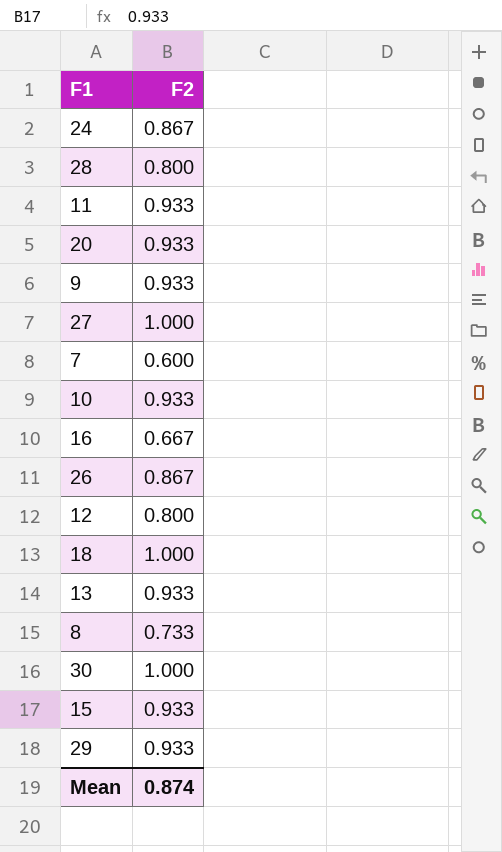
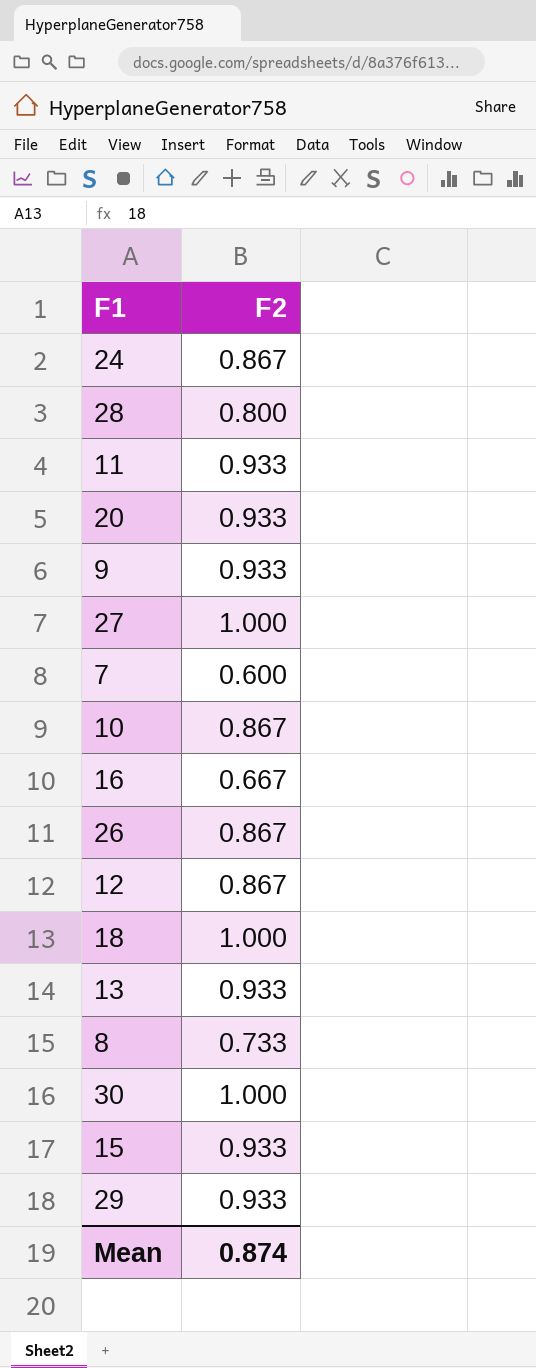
10 | F2: 0.933 -> 0.867
12 | F2: 0.800 -> 0.867

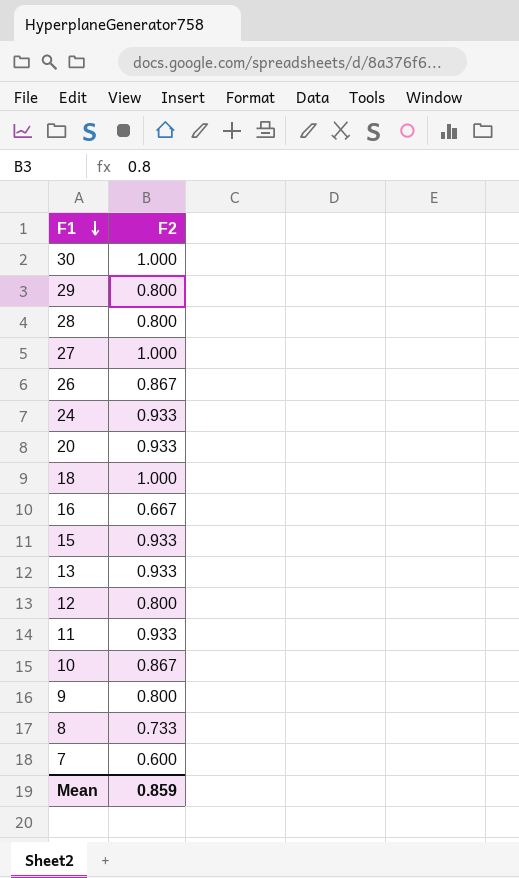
row order: none -> F1 descending
29 | F2: 0.933 -> 0.800
24 | F2: 0.867 -> 0.933
12 | F2: 0.867 -> 0.800
9 | F2: 0.933 -> 0.800
Mean | F2: 0.874 -> 0.859

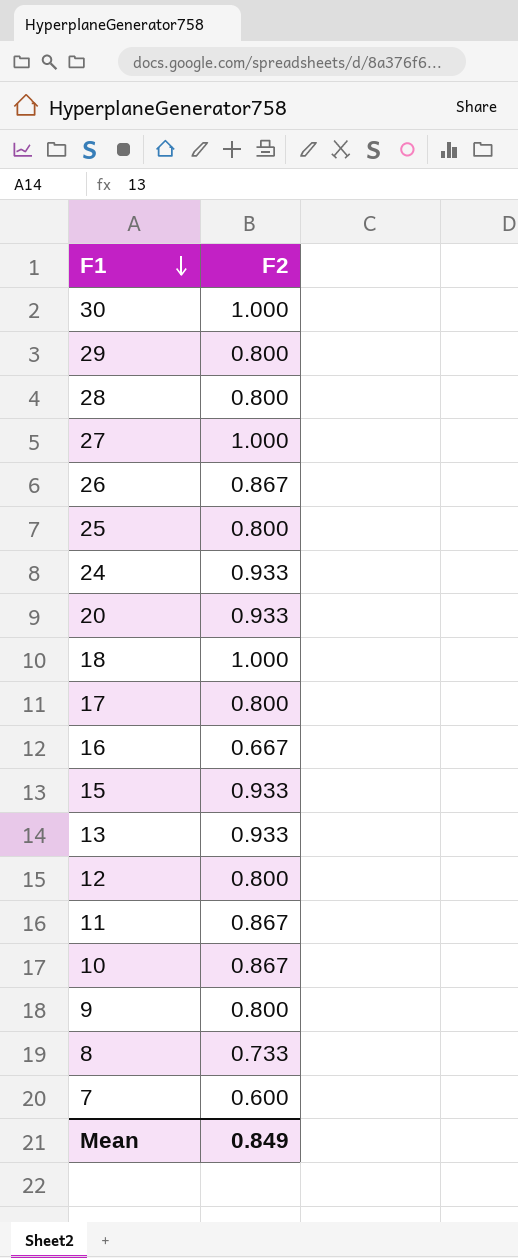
row 25: none -> 0.800
row 17: none -> 0.800
11 | F2: 0.933 -> 0.867
Mean | F2: 0.859 -> 0.849

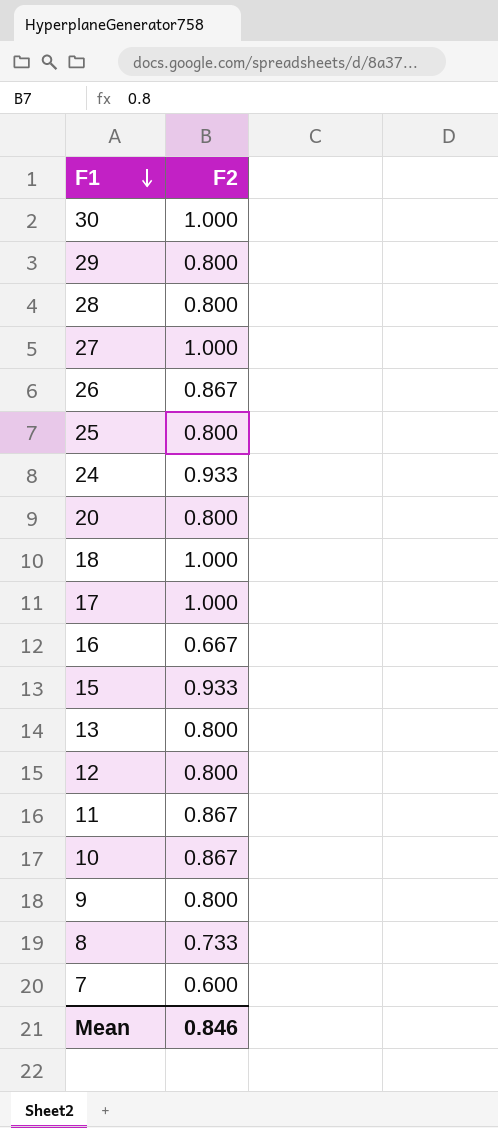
20 | F2: 0.933 -> 0.800
17 | F2: 0.800 -> 1.000
13 | F2: 0.933 -> 0.800
Mean | F2: 0.849 -> 0.846

